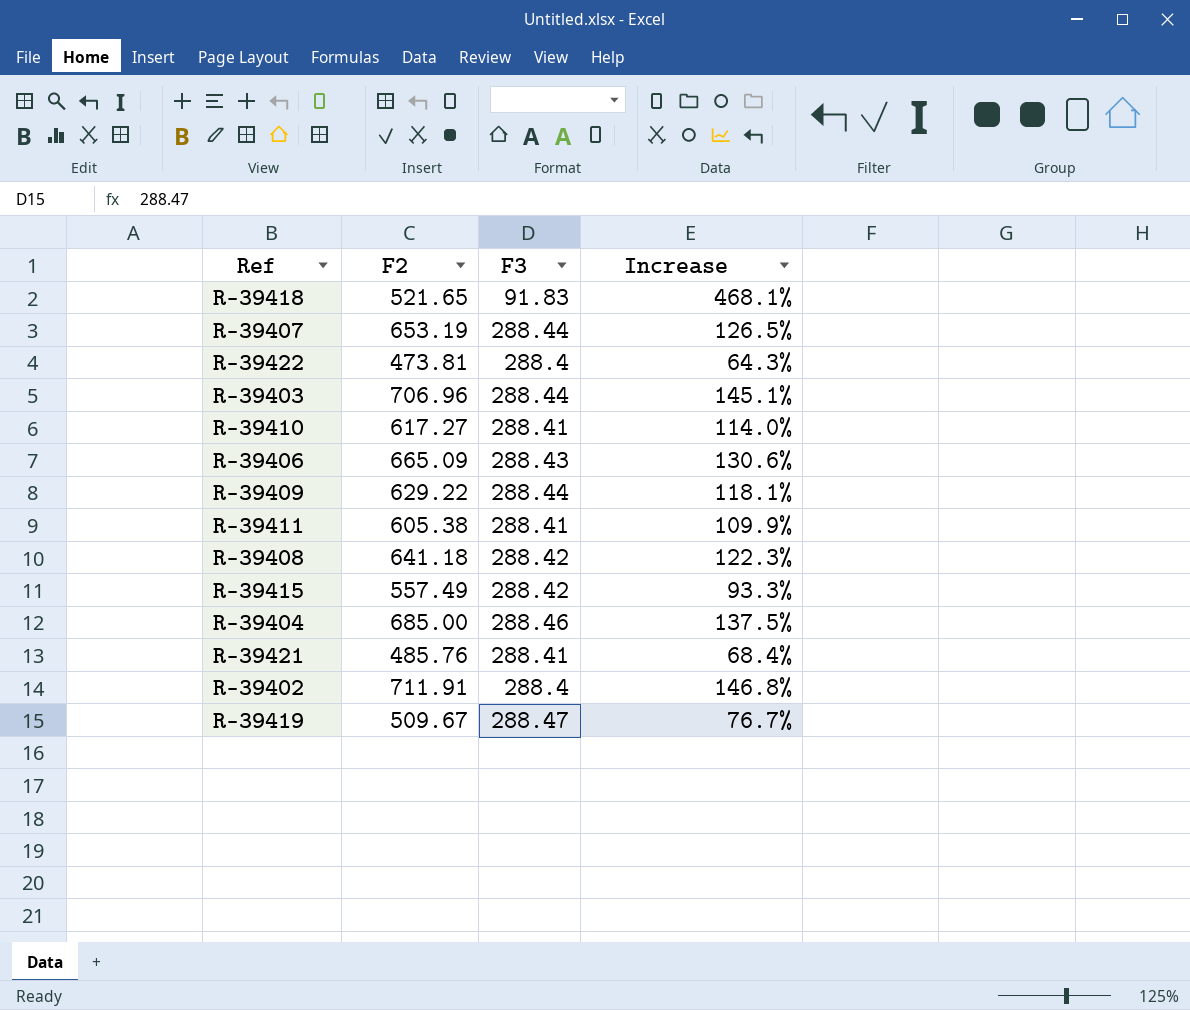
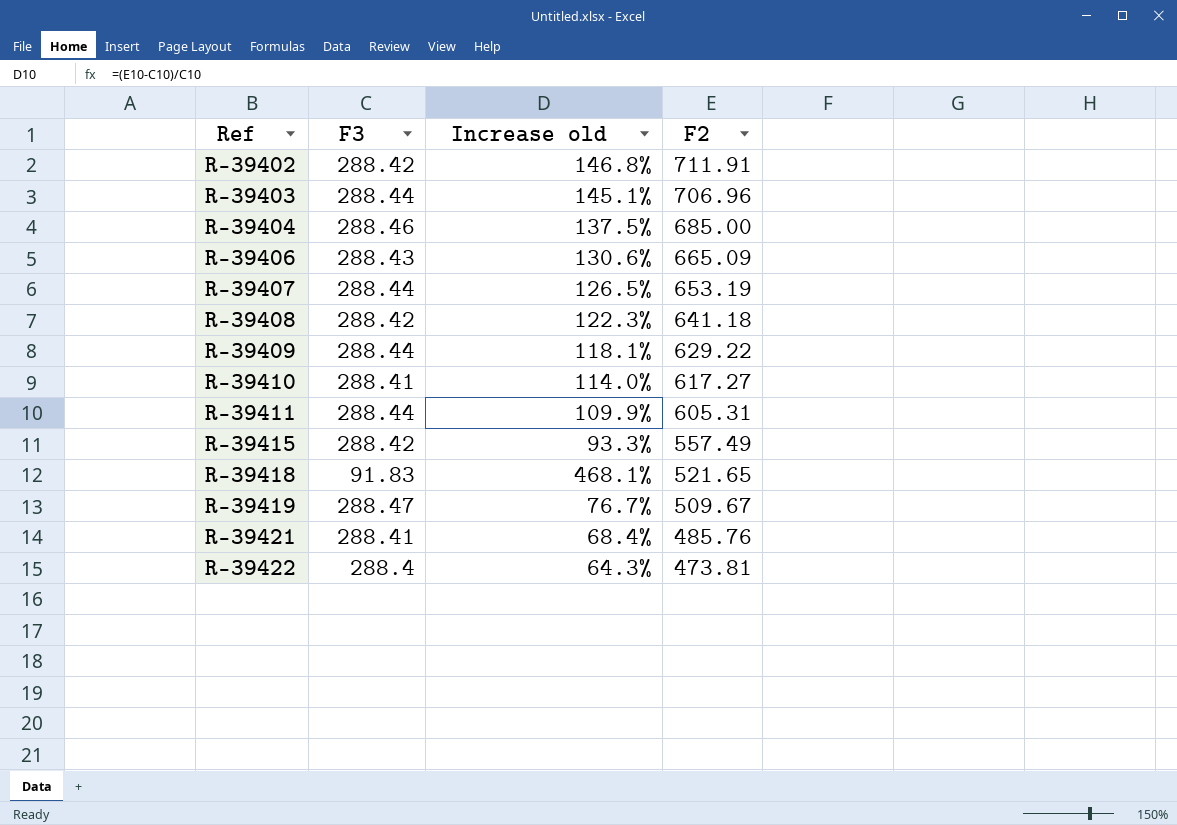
row order: none -> Ref ascending
column name: Increase -> Increase old
column F2 | position: 2 -> 4
R-39402 | F3: 288.4 -> 288.42
R-39411 | F3: 288.41 -> 288.44
R-39411 | F2: 605.38 -> 605.31

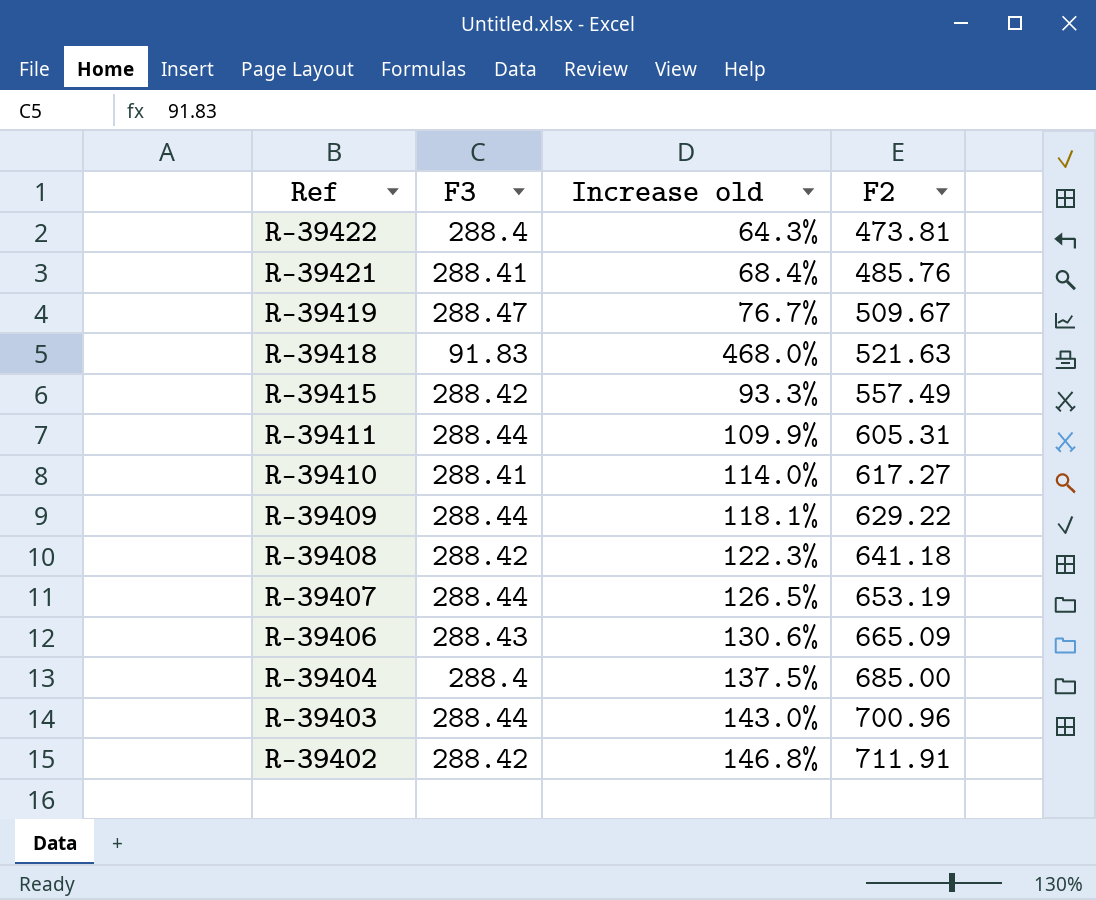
row order: Ref ascending -> Ref descending
R-39418 | Increase old: 468.1% -> 468.0%
R-39418 | F2: 521.65 -> 521.63
R-39404 | F3: 288.46 -> 288.4
R-39403 | Increase old: 145.1% -> 143.0%
R-39403 | F2: 706.96 -> 700.96

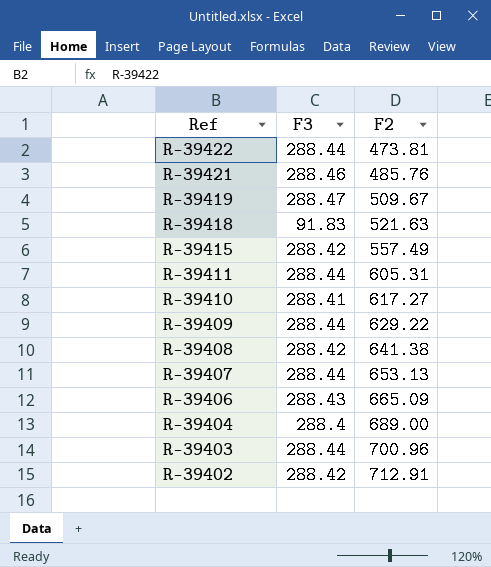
column Increase old | formula: ([F2] - [F3]) / [F3] -> none
R-39422 | F3: 288.4 -> 288.44
R-39421 | F3: 288.41 -> 288.46
R-39408 | F2: 641.18 -> 641.38
R-39407 | F2: 653.19 -> 653.13
R-39404 | F2: 685.00 -> 689.00
R-39402 | F2: 711.91 -> 712.91

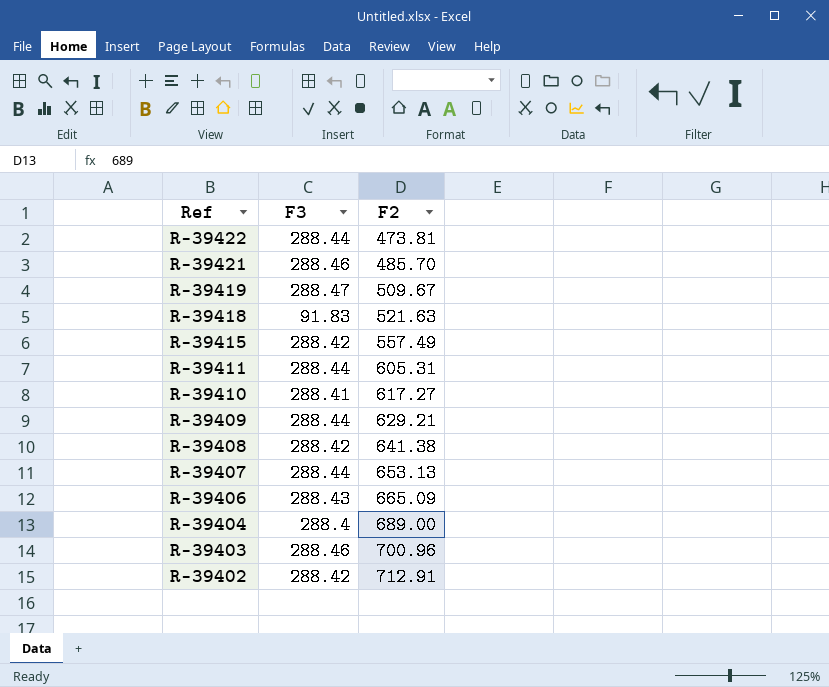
R-39421 | F2: 485.76 -> 485.70
R-39409 | F2: 629.22 -> 629.21
R-39403 | F3: 288.44 -> 288.46

